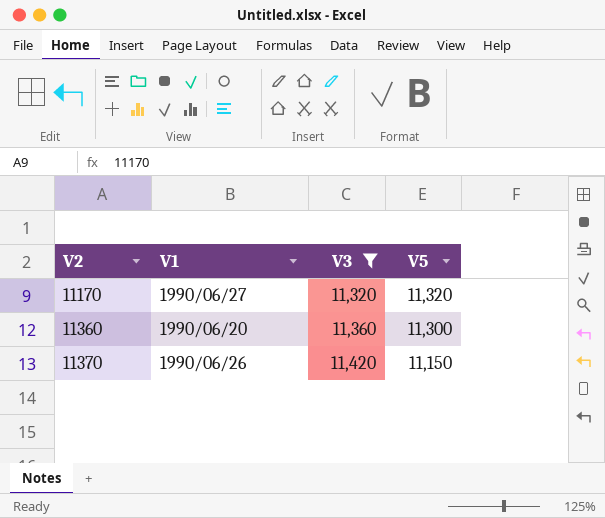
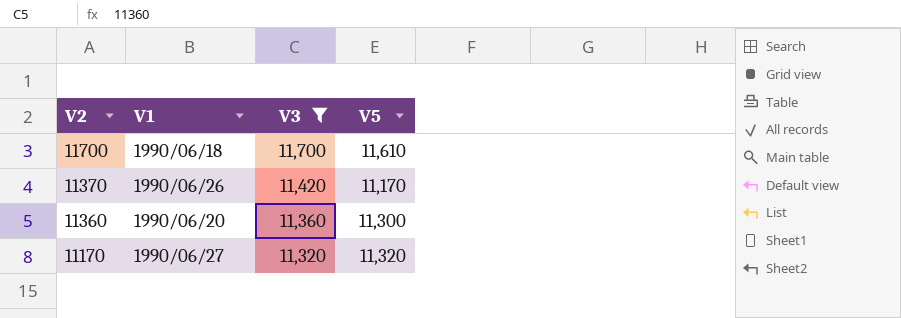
row order: V2 ascending -> V2 descending
row 11700: none -> 1990/06/18 | 11,700 | 11,610
11370 | V5: 11,150 -> 11,170

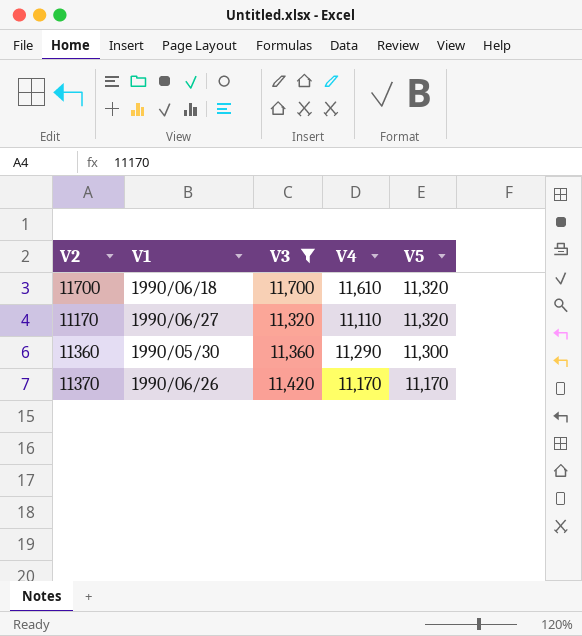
row order: V2 descending -> V5 descending
column V4 | position: none -> 4
11700 | V5: 11,610 -> 11,320
11360 | V1: 1990/06/20 -> 1990/05/30

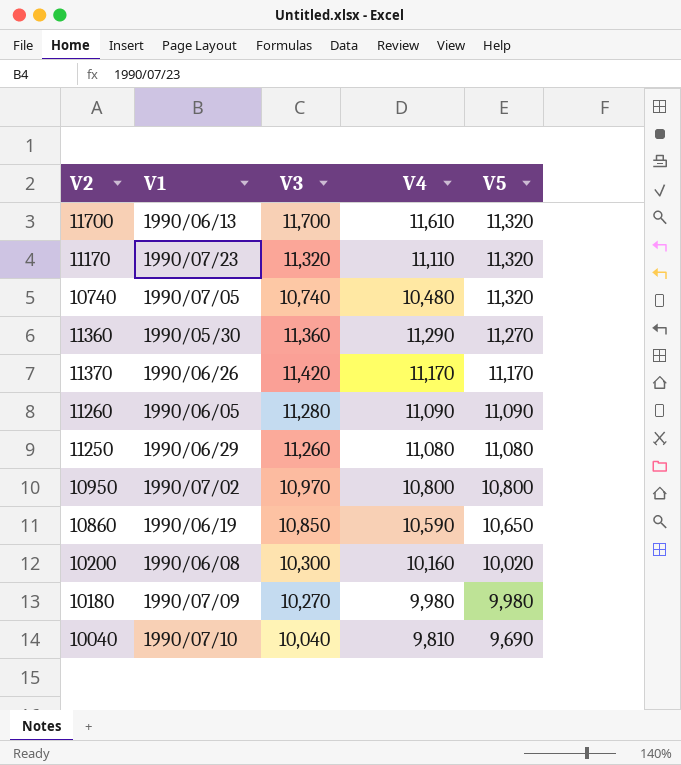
filter: V3 >= 11,320 -> none
11700 | V1: 1990/06/18 -> 1990/06/13
11170 | V1: 1990/06/27 -> 1990/07/23
11360 | V5: 11,300 -> 11,270

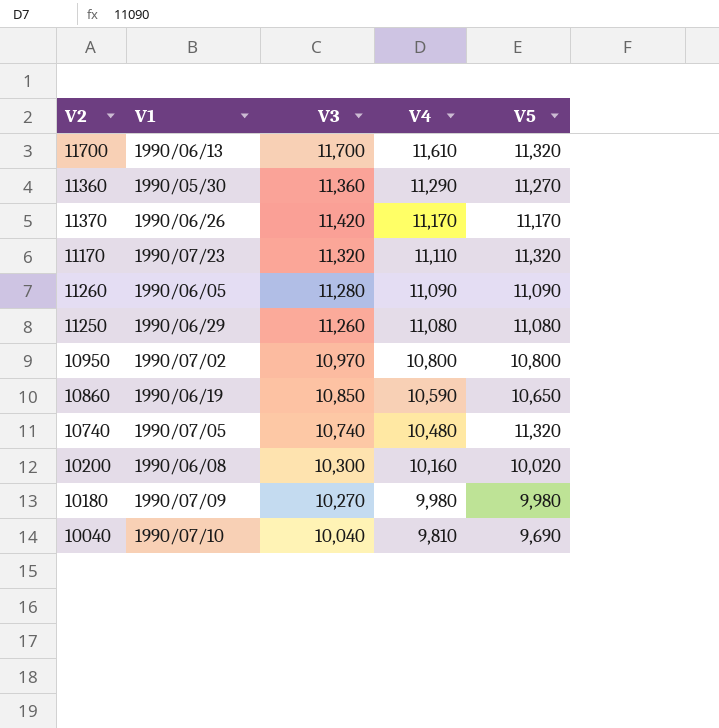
row order: V5 descending -> V4 descending

